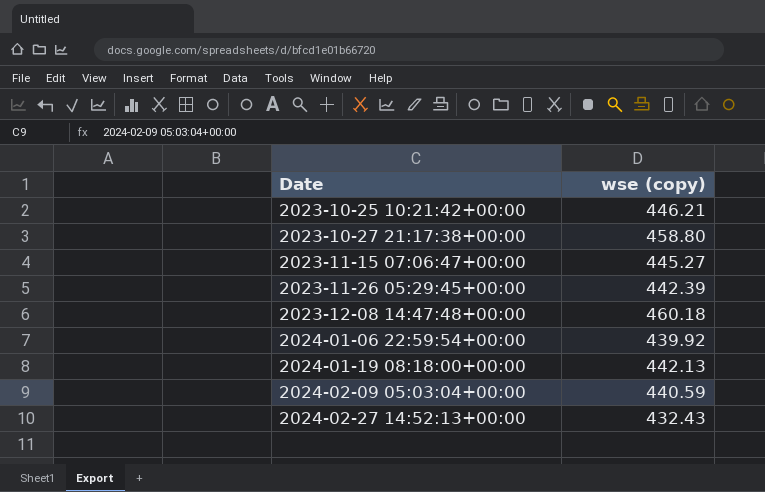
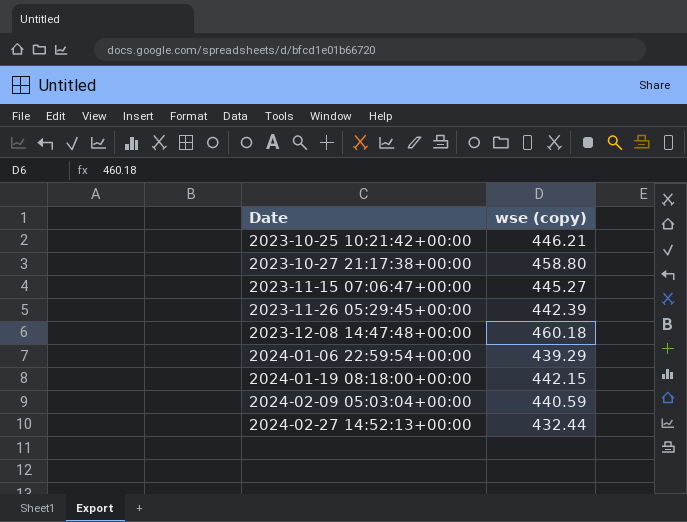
2024-01-06 22:59:54+00:00 | wse (copy): 439.92 -> 439.29
2024-01-19 08:18:00+00:00 | wse (copy): 442.13 -> 442.15
2024-02-27 14:52:13+00:00 | wse (copy): 432.43 -> 432.44

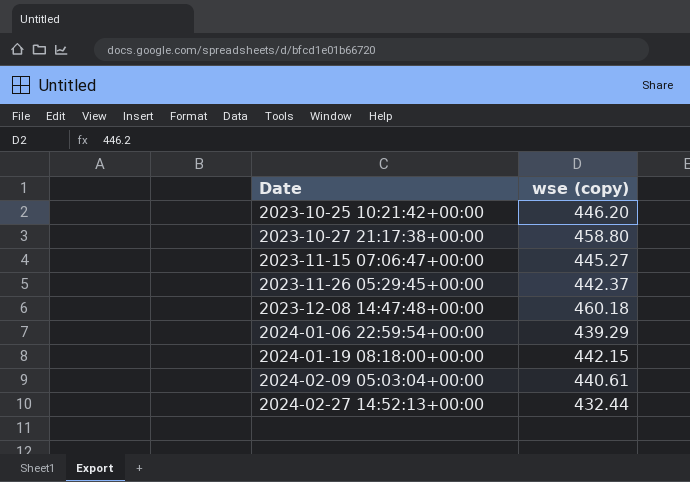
2023-10-25 10:21:42+00:00 | wse (copy): 446.21 -> 446.20
2023-11-26 05:29:45+00:00 | wse (copy): 442.39 -> 442.37
2024-02-09 05:03:04+00:00 | wse (copy): 440.59 -> 440.61

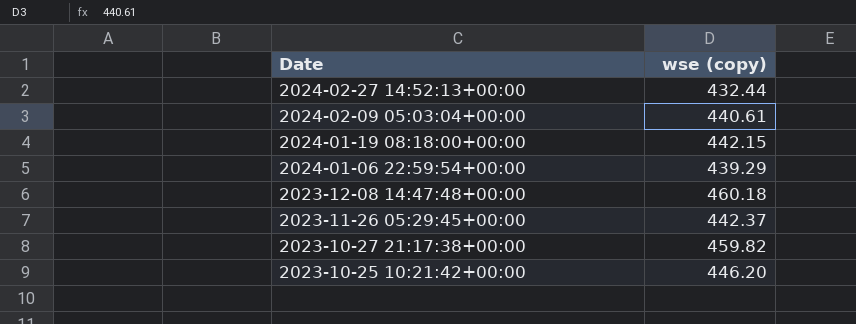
row order: Date ascending -> Date descending
row 2023-11-15 07:06:47+00:00: 445.27 -> none
2023-10-27 21:17:38+00:00 | wse (copy): 458.80 -> 459.82

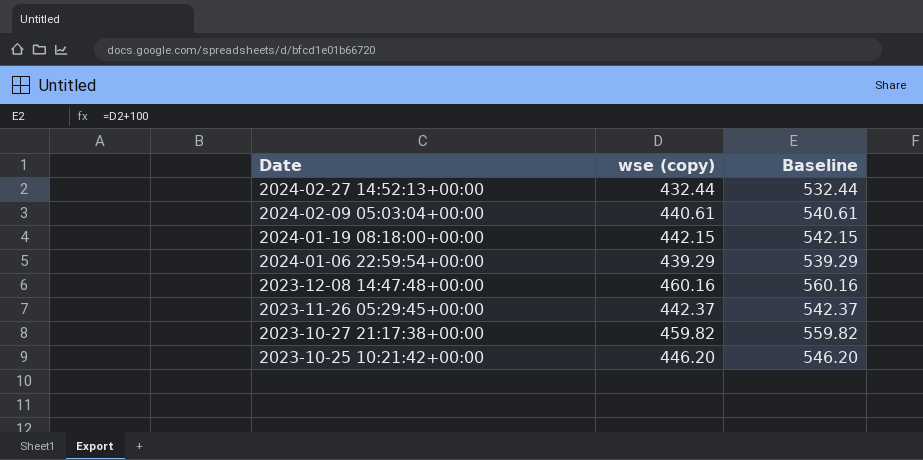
column Baseline | formula: none -> [wse (copy)] + 100
2023-12-08 14:47:48+00:00 | wse (copy): 460.18 -> 460.16

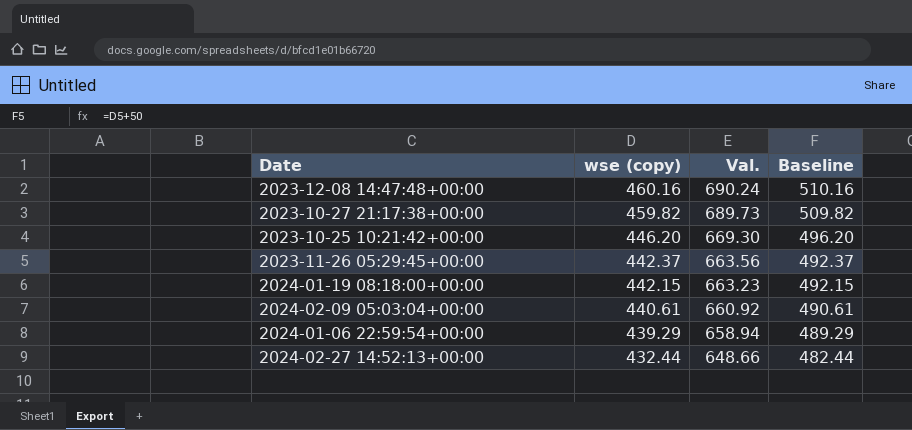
row order: Date descending -> wse (copy) descending
column Val. | formula: none -> [wse (copy)] * 1.5
column Baseline | formula: [wse (copy)] + 100 -> [wse (copy)] + 50

